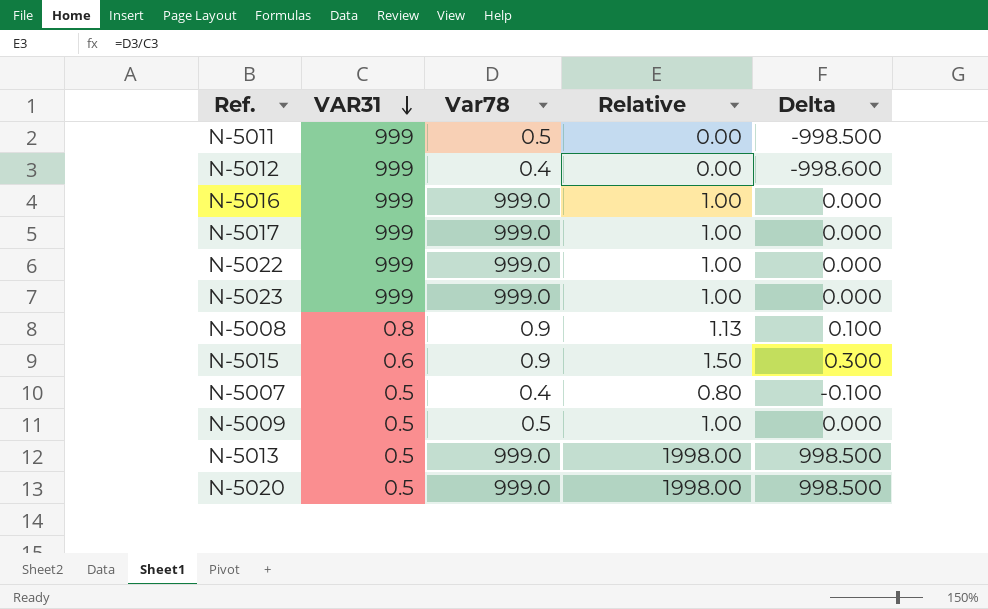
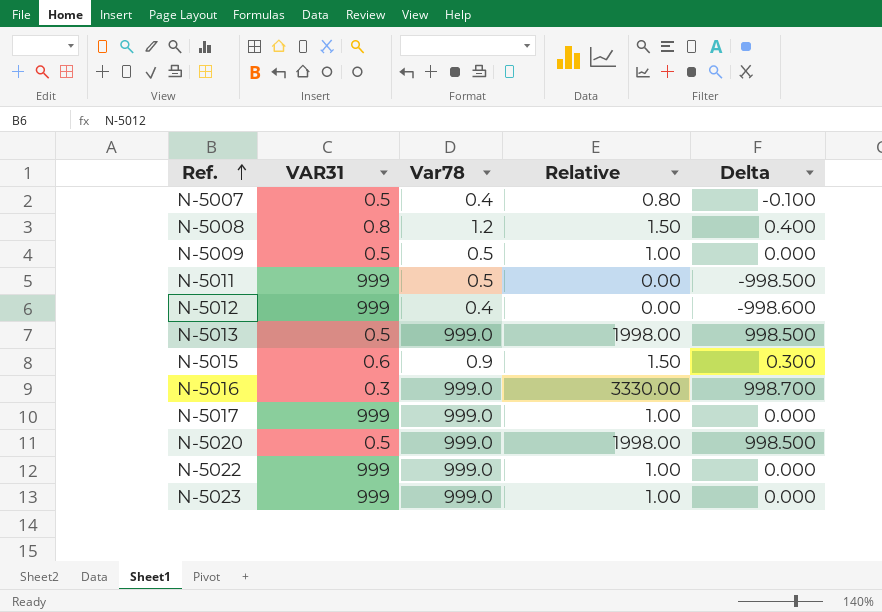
row order: VAR31 descending -> Ref. ascending
N-5008 | Var78: 0.9 -> 1.2
N-5008 | Relative: 1.13 -> 1.50
N-5008 | Delta: 0.100 -> 0.400
N-5016 | VAR31: 999 -> 0.3
N-5016 | Relative: 1.00 -> 3330.00
N-5016 | Delta: 0.000 -> 998.700

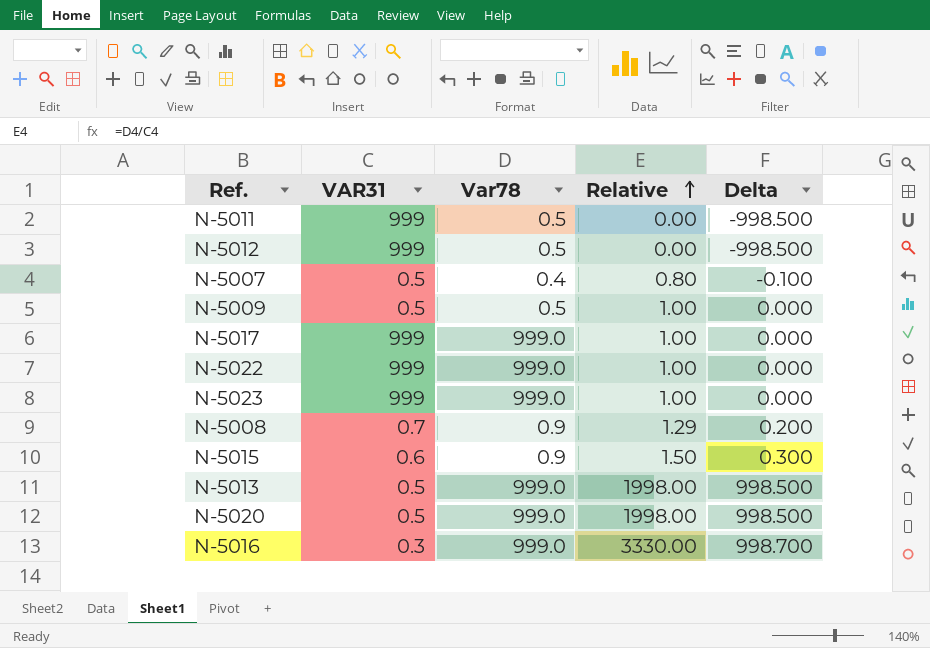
row order: Ref. ascending -> Relative ascending
N-5012 | Var78: 0.4 -> 0.5
N-5012 | Delta: -998.600 -> -998.500
N-5008 | VAR31: 0.8 -> 0.7
N-5008 | Var78: 1.2 -> 0.9
N-5008 | Relative: 1.50 -> 1.29
N-5008 | Delta: 0.400 -> 0.200

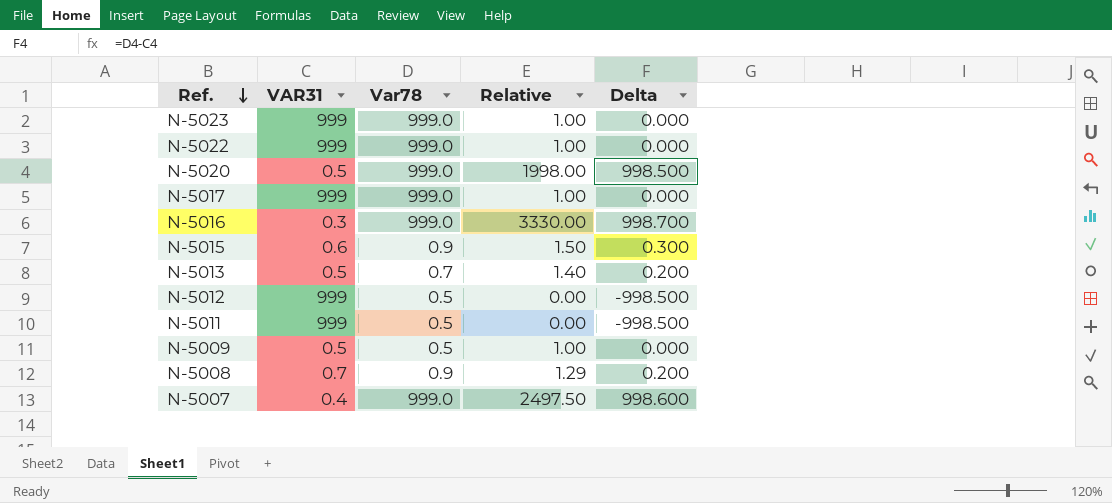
row order: Relative ascending -> Ref. descending
N-5013 | Var78: 999.0 -> 0.7
N-5013 | Relative: 1998.00 -> 1.40
N-5013 | Delta: 998.500 -> 0.200
N-5007 | VAR31: 0.5 -> 0.4
N-5007 | Var78: 0.4 -> 999.0
N-5007 | Relative: 0.80 -> 2497.50
N-5007 | Delta: -0.100 -> 998.600

